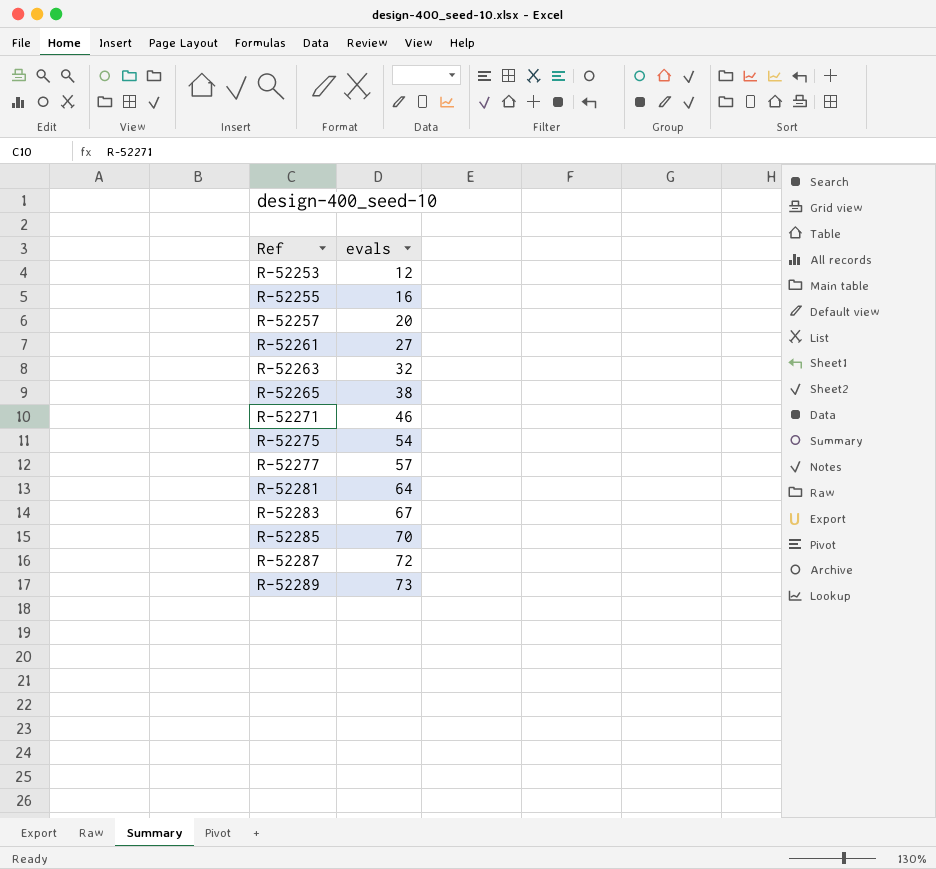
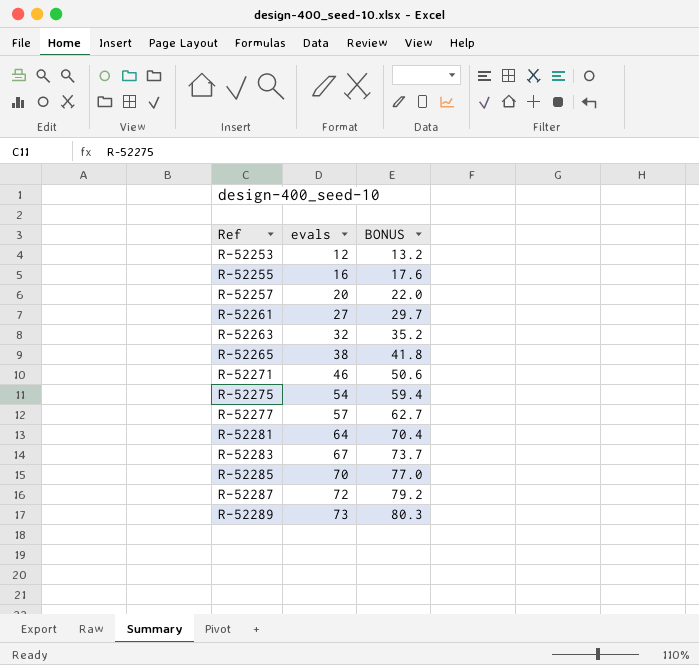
column BONUS | formula: none -> [evals] * 1.1

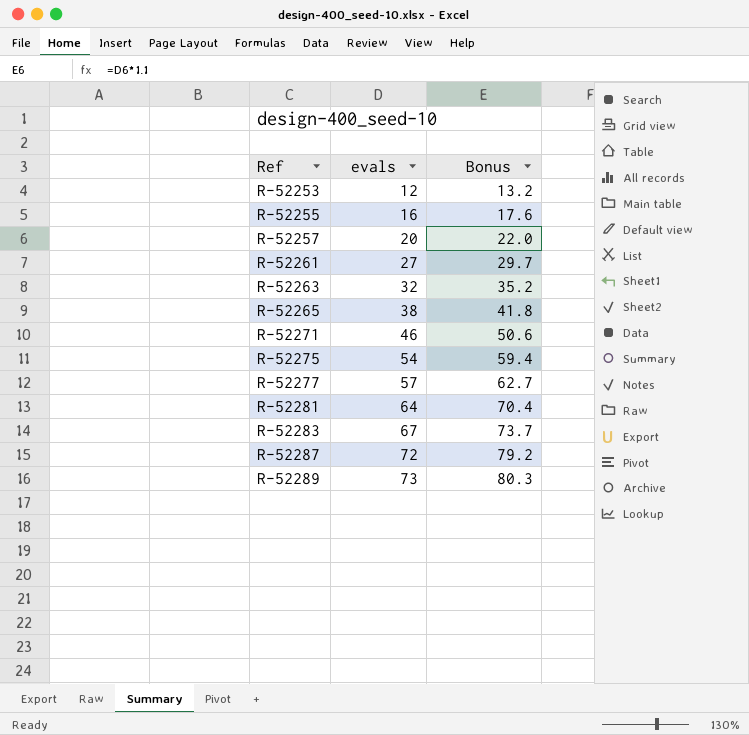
column name: BONUS -> Bonus
row R-52285: 70 | 77.0 -> none

